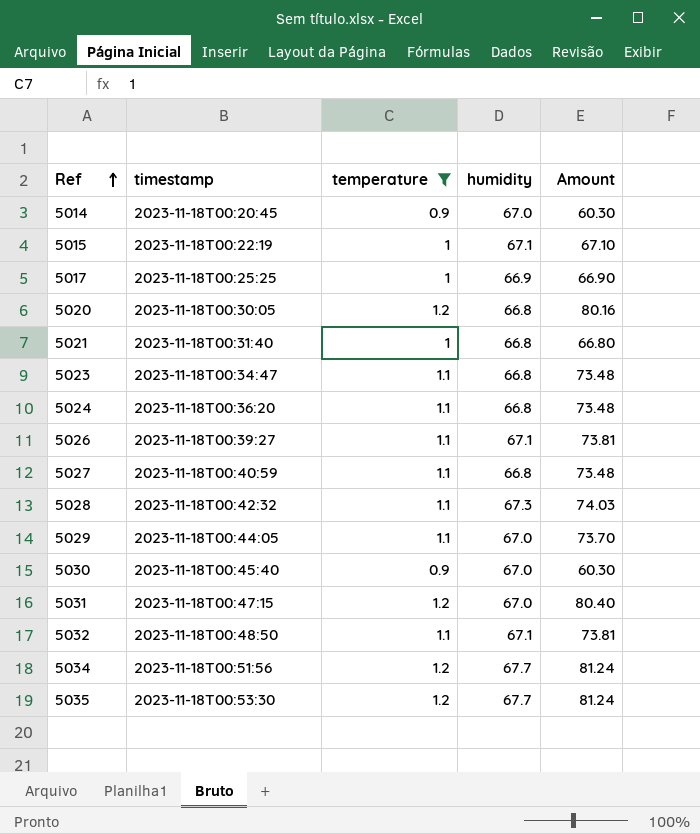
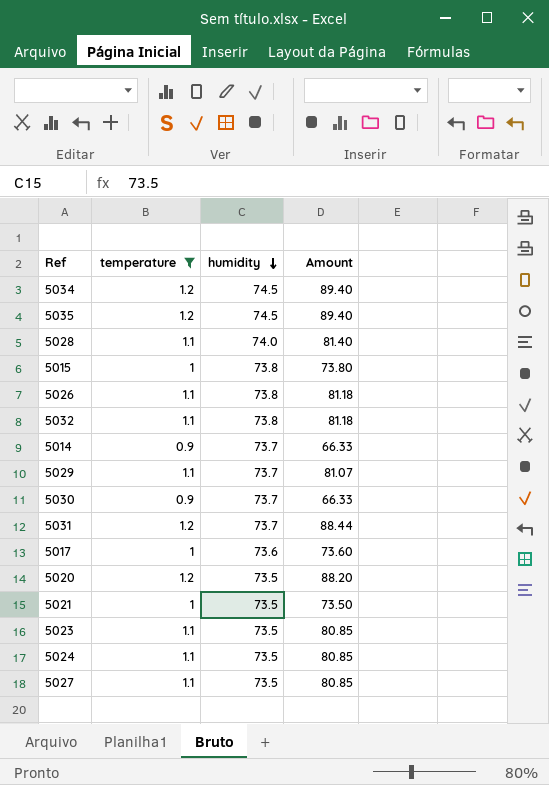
row order: Ref ascending -> humidity descending
column timestamp | position: 2 -> none
5034 | humidity: 67.7 -> 74.5
5034 | Amount: 81.24 -> 89.40
5035 | humidity: 67.7 -> 74.5
5035 | Amount: 81.24 -> 89.40
5028 | humidity: 67.3 -> 74.0
5028 | Amount: 74.03 -> 81.40
5015 | humidity: 67.1 -> 73.8
5015 | Amount: 67.10 -> 73.80
5026 | humidity: 67.1 -> 73.8
5026 | Amount: 73.81 -> 81.18
5032 | humidity: 67.1 -> 73.8
5032 | Amount: 73.81 -> 81.18
5014 | humidity: 67.0 -> 73.7
5014 | Amount: 60.30 -> 66.33
5029 | humidity: 67.0 -> 73.7
5029 | Amount: 73.70 -> 81.07
5030 | humidity: 67.0 -> 73.7
5030 | Amount: 60.30 -> 66.33
5031 | humidity: 67.0 -> 73.7
5031 | Amount: 80.40 -> 88.44
5017 | humidity: 66.9 -> 73.6
5017 | Amount: 66.90 -> 73.60
5020 | humidity: 66.8 -> 73.5
5020 | Amount: 80.16 -> 88.20
5021 | humidity: 66.8 -> 73.5
5021 | Amount: 66.80 -> 73.50
5023 | humidity: 66.8 -> 73.5
5023 | Amount: 73.48 -> 80.85
5024 | humidity: 66.8 -> 73.5
5024 | Amount: 73.48 -> 80.85
5027 | humidity: 66.8 -> 73.5
5027 | Amount: 73.48 -> 80.85

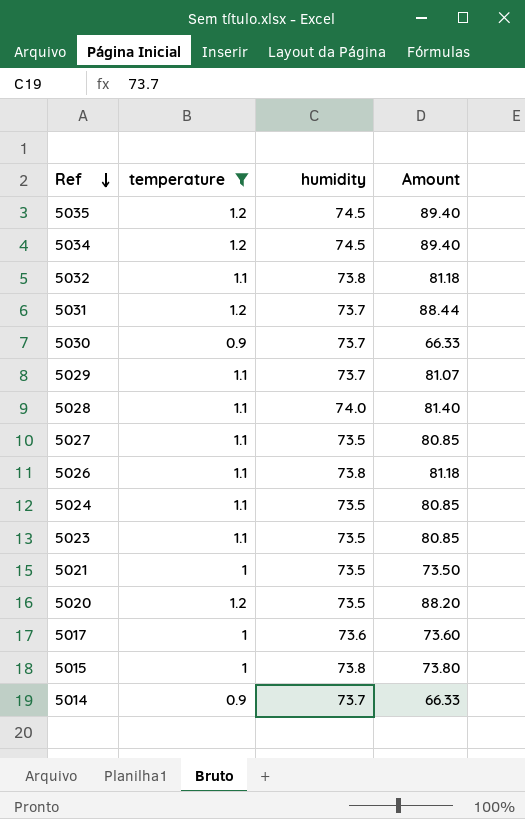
row order: humidity descending -> Ref descending

